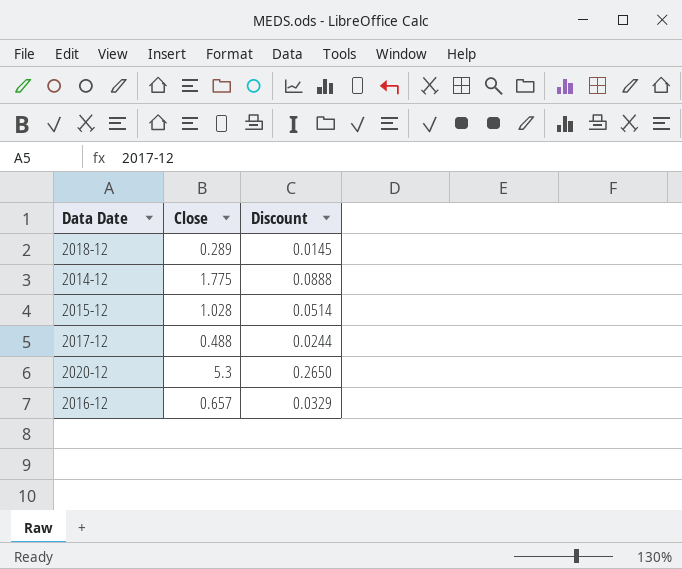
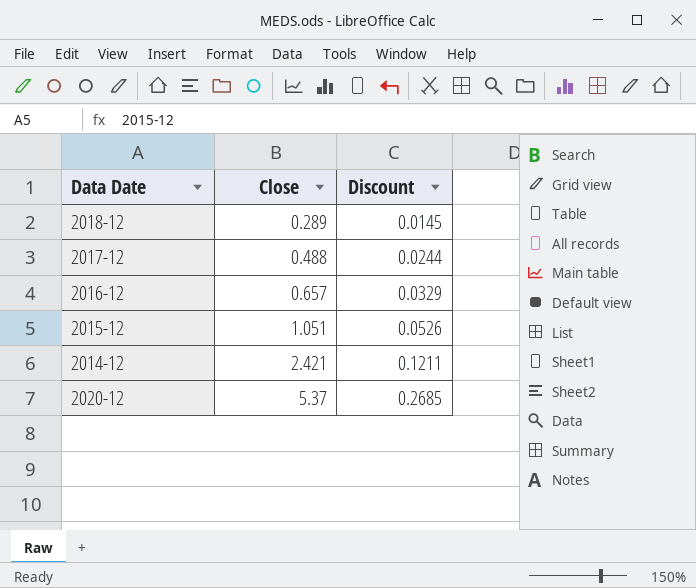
row order: none -> Close ascending
2015-12 | Close: 1.028 -> 1.051
2015-12 | Discount: 0.0514 -> 0.0526
2014-12 | Close: 1.775 -> 2.421
2014-12 | Discount: 0.0888 -> 0.1211
2020-12 | Close: 5.3 -> 5.37
2020-12 | Discount: 0.2650 -> 0.2685

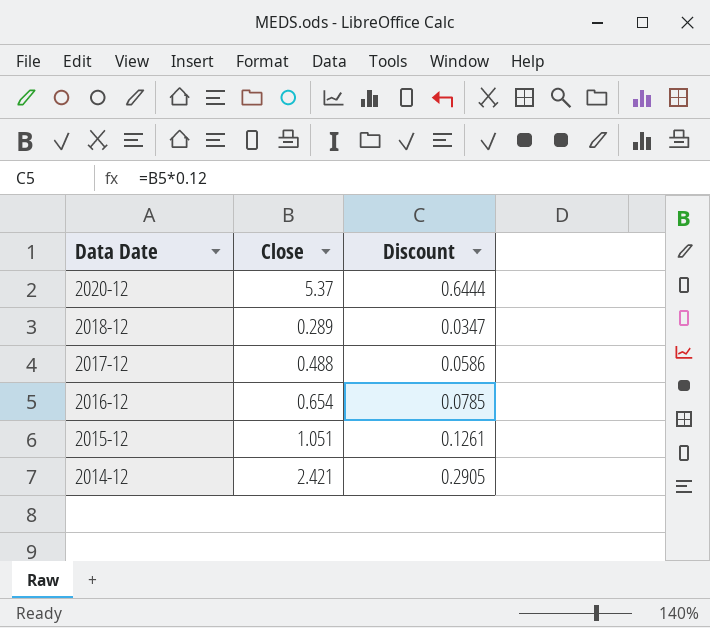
row order: Close ascending -> Data Date descending
column Discount | formula: [Close] * 0.05 -> [Close] * 0.12
2016-12 | Close: 0.657 -> 0.654

